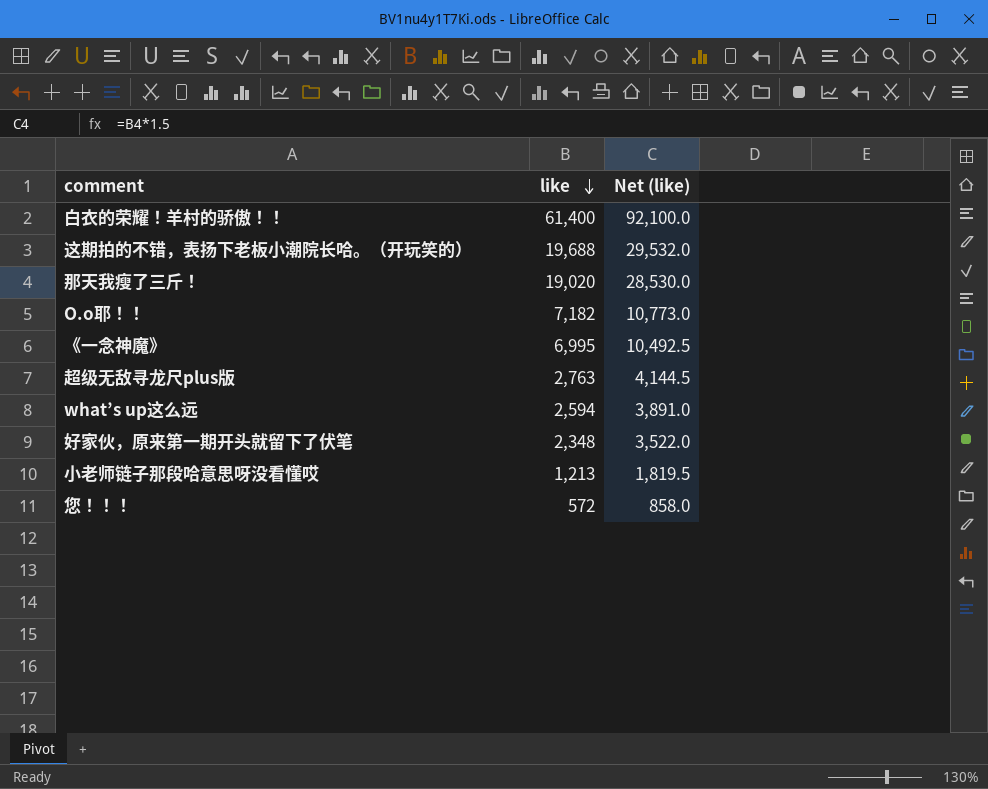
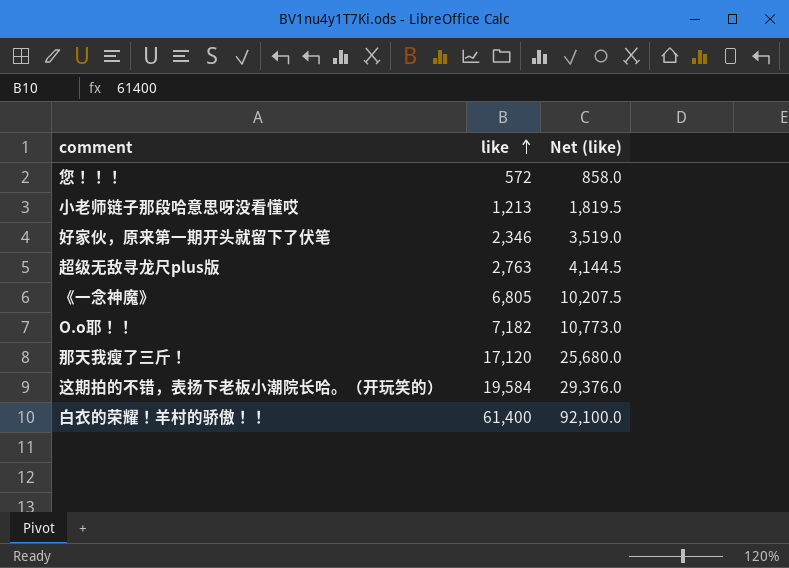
row order: like descending -> like ascending
row what’s up这么远: 2,594 | 3,891.0 -> none
好家伙，原来第一期开头就留下了伏笔 | like: 2,348 -> 2,346
好家伙，原来第一期开头就留下了伏笔 | Net (like): 3,522.0 -> 3,519.0
《一念神魔》 | like: 6,995 -> 6,805
《一念神魔》 | Net (like): 10,492.5 -> 10,207.5
那天我瘦了三斤！ | like: 19,020 -> 17,120
那天我瘦了三斤！ | Net (like): 28,530.0 -> 25,680.0
这期拍的不错，表扬下老板小潮院长哈。（开玩笑的） | like: 19,688 -> 19,584
这期拍的不错，表扬下老板小潮院长哈。（开玩笑的） | Net (like): 29,532.0 -> 29,376.0

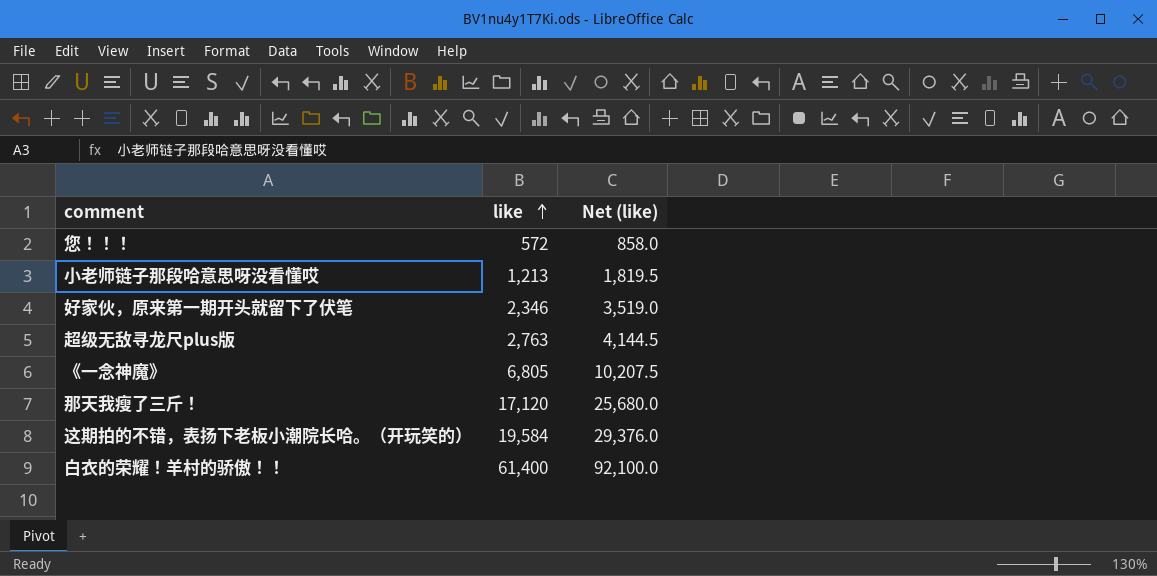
row O.o耶！！: 7,182 | 10,773.0 -> none

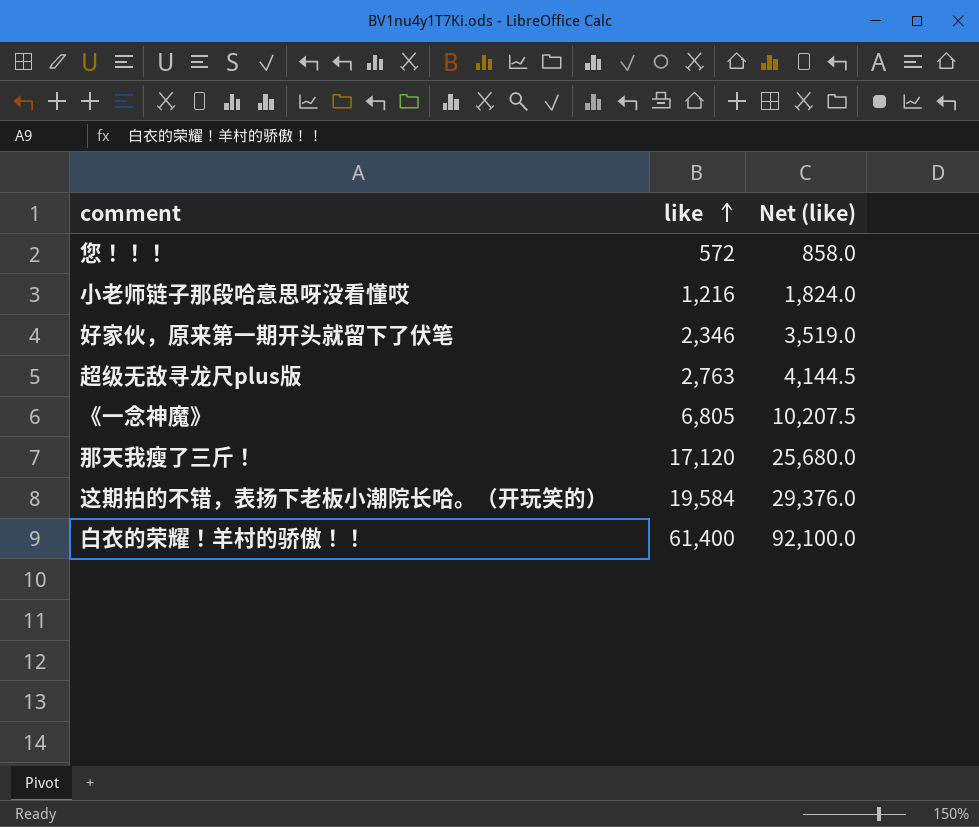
小老师链子那段哈意思呀没看懂哎 | like: 1,213 -> 1,216
小老师链子那段哈意思呀没看懂哎 | Net (like): 1,819.5 -> 1,824.0

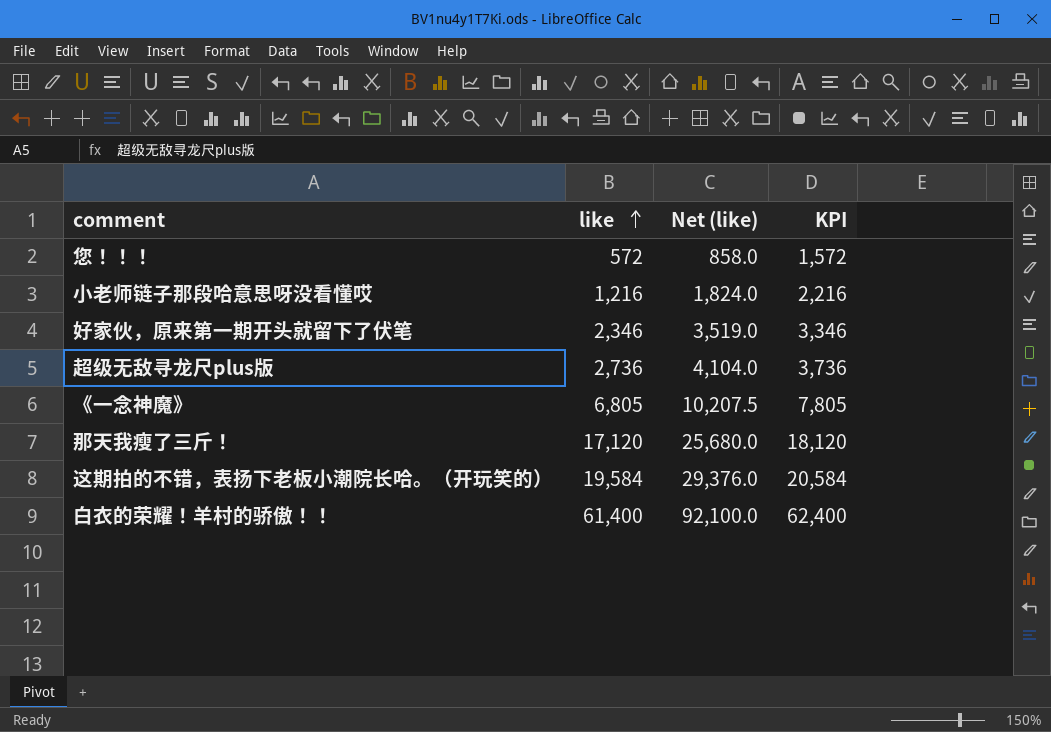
column KPI | formula: none -> [like] + 1000
超级无敌寻龙尺plus版 | like: 2,763 -> 2,736
超级无敌寻龙尺plus版 | Net (like): 4,144.5 -> 4,104.0

